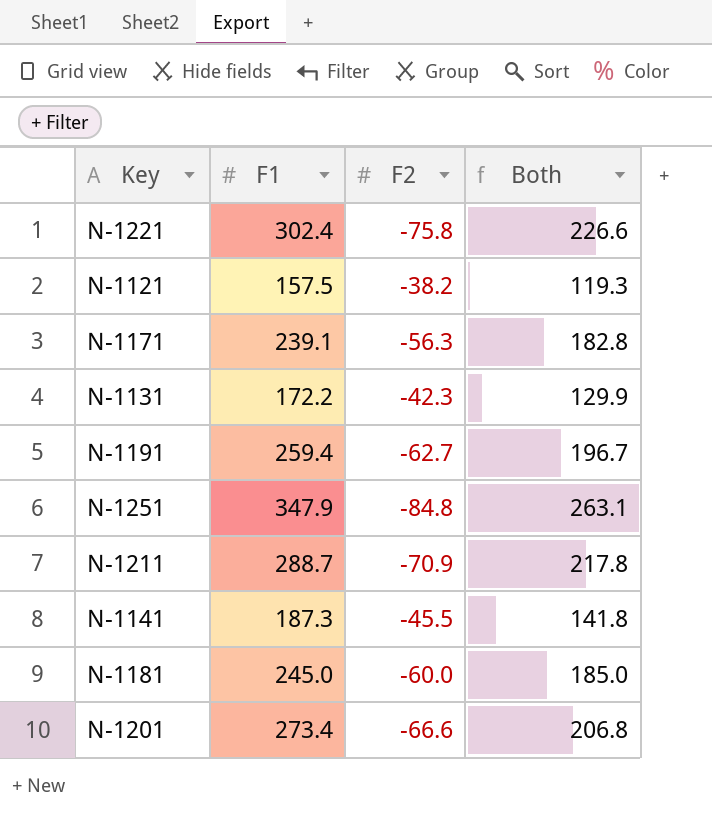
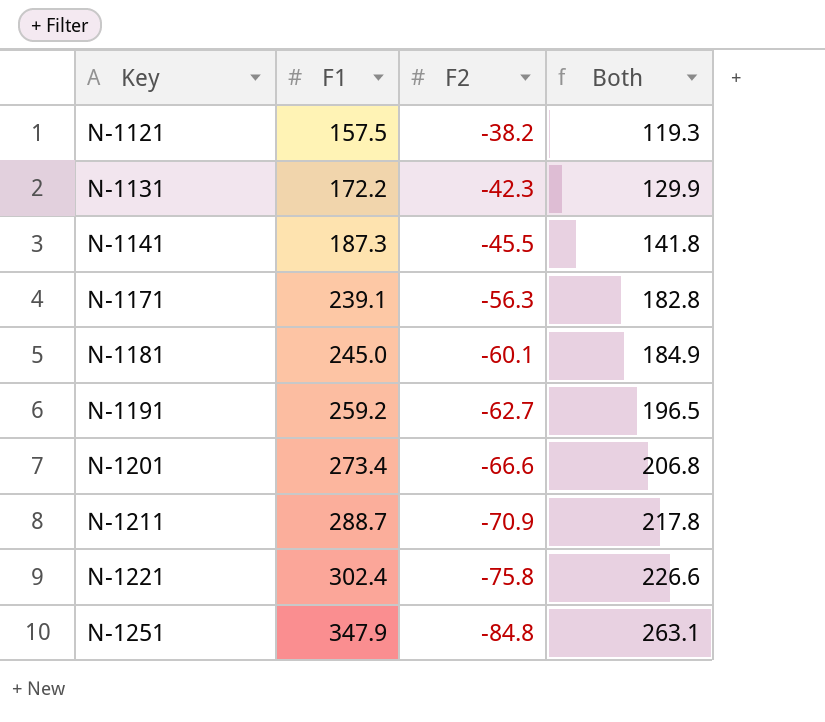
row order: none -> Key ascending
N-1181 | F2: -60.0 -> -60.1
N-1181 | Both: 185.0 -> 184.9
N-1191 | F1: 259.4 -> 259.2
N-1191 | Both: 196.7 -> 196.5

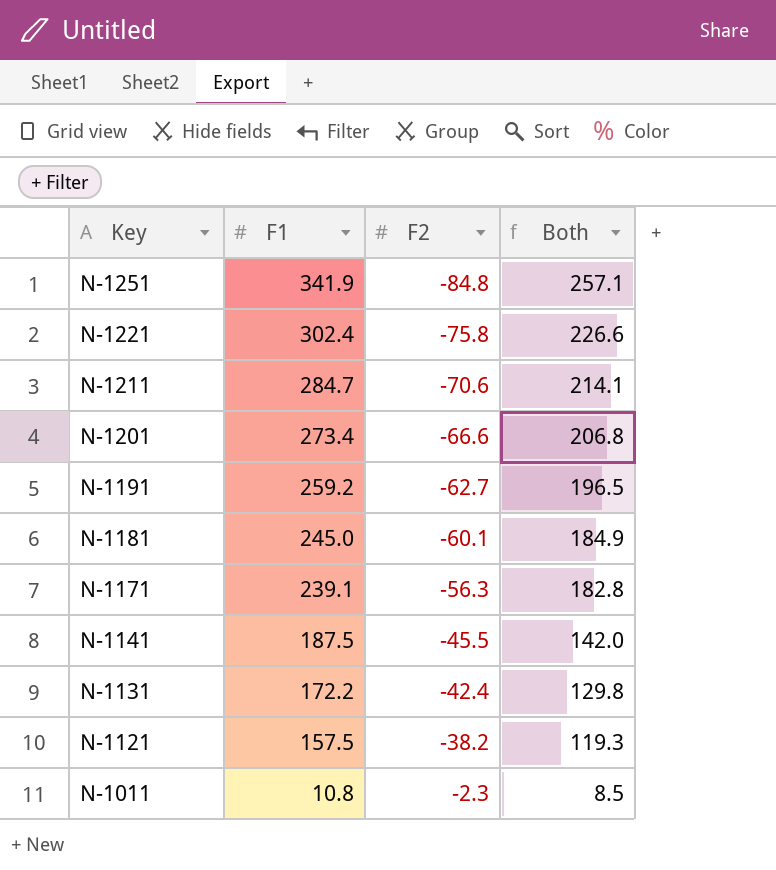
row order: Key ascending -> Key descending
N-1251 | F1: 347.9 -> 341.9
N-1251 | Both: 263.1 -> 257.1
N-1211 | F1: 288.7 -> 284.7
N-1211 | F2: -70.9 -> -70.6
N-1211 | Both: 217.8 -> 214.1
N-1141 | F1: 187.3 -> 187.5
N-1141 | Both: 141.8 -> 142.0
N-1131 | F2: -42.3 -> -42.4
N-1131 | Both: 129.9 -> 129.8
row N-1011: none -> 10.8 | -2.3 | 8.5

